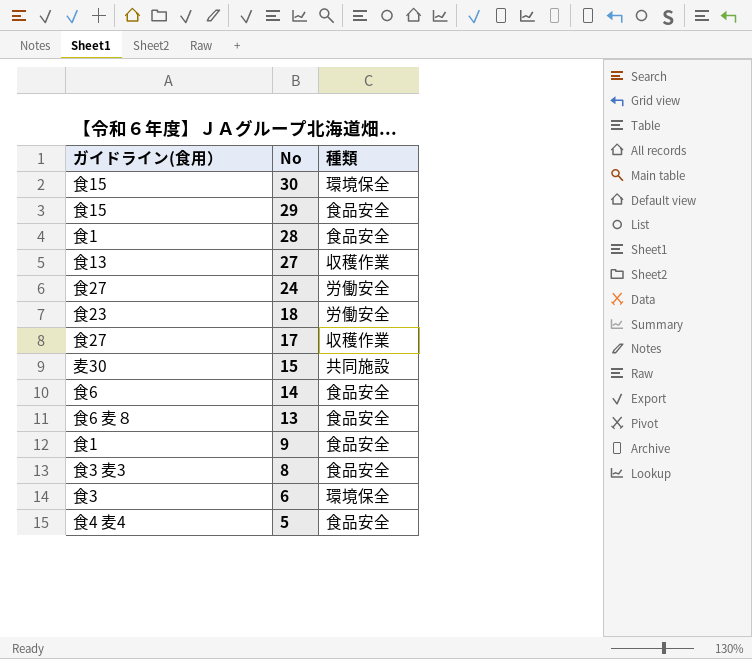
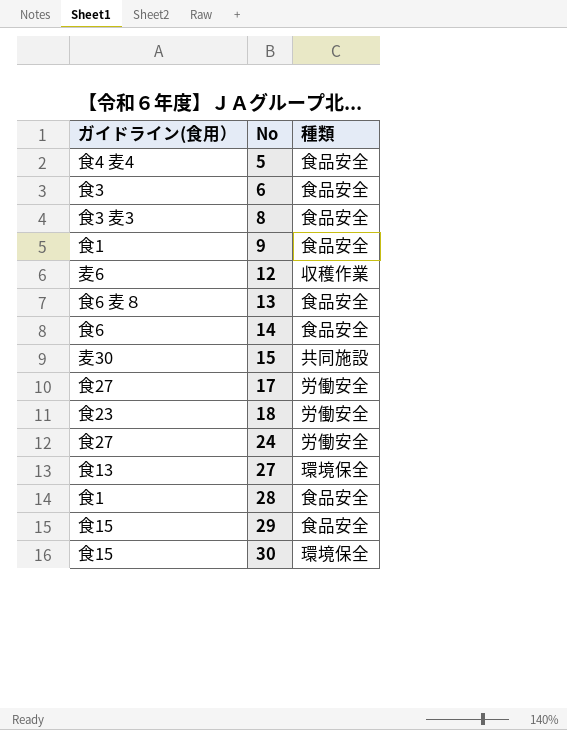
row order: No descending -> No ascending
6 | 種類: 環境保全 -> 食品安全
row 12: none -> 麦6 | 収穫作業
17 | 種類: 収穫作業 -> 労働安全
27 | 種類: 収穫作業 -> 環境保全

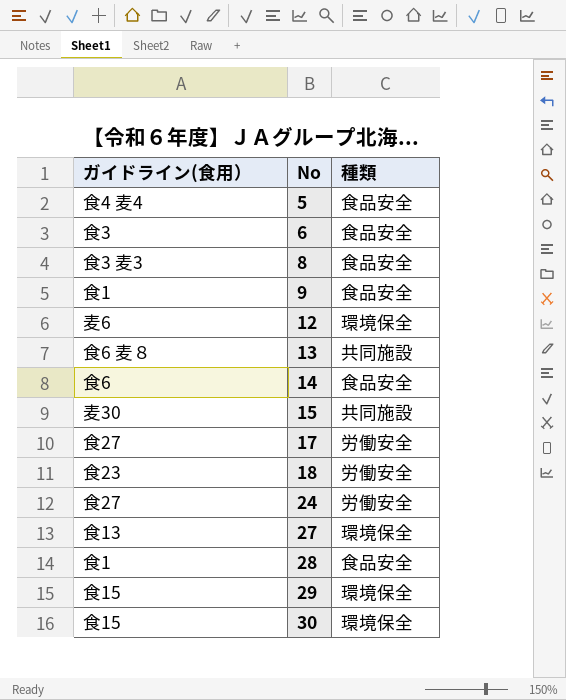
12 | 種類: 収穫作業 -> 環境保全
13 | 種類: 食品安全 -> 共同施設
29 | 種類: 食品安全 -> 環境保全

